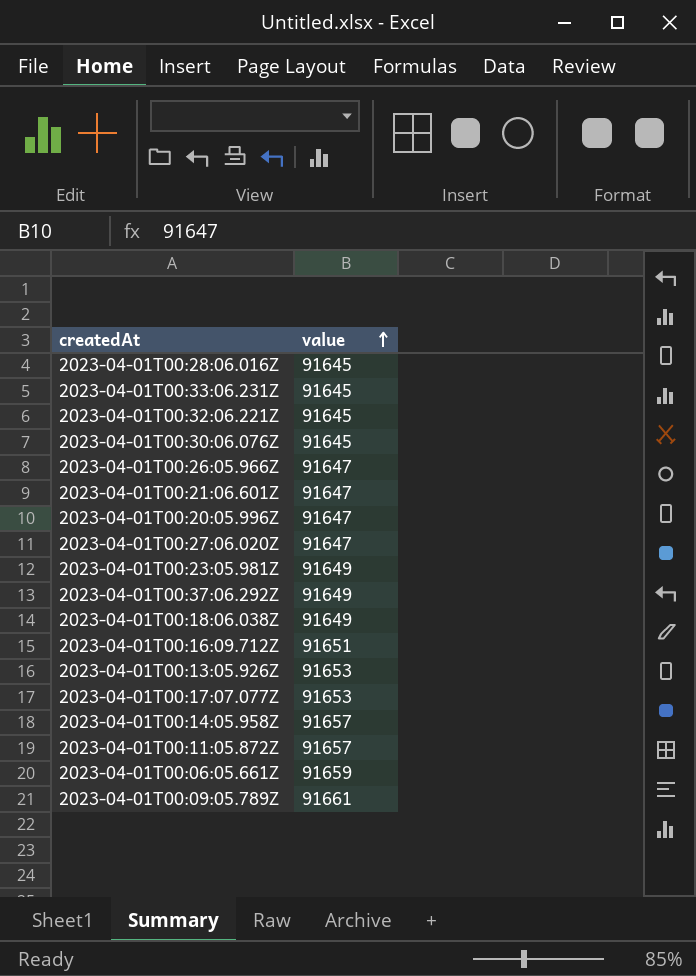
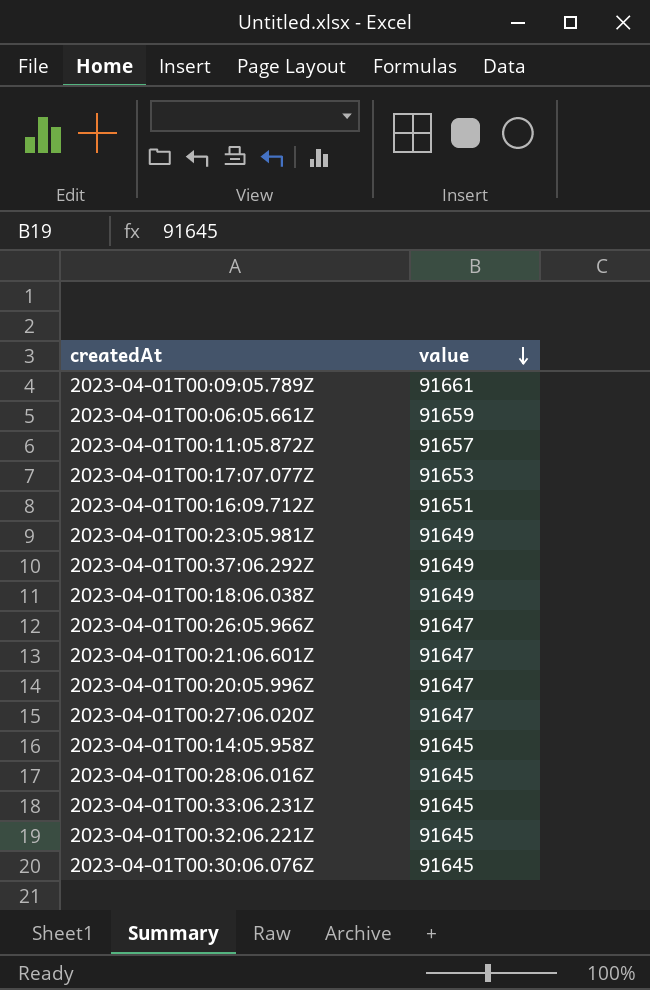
row order: value ascending -> value descending
row 2023-04-01T00:13:05.926Z: 91653 -> none
2023-04-01T00:14:05.958Z | value: 91657 -> 91645

